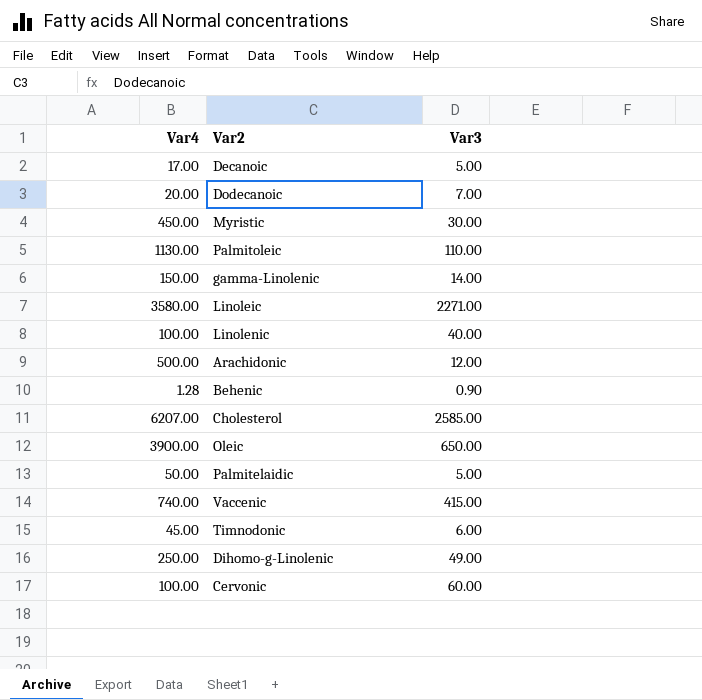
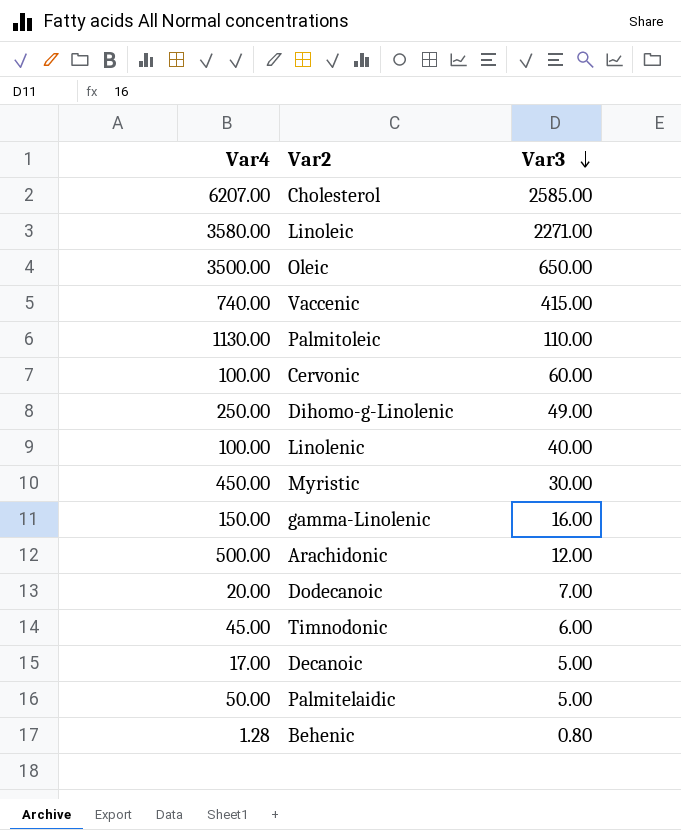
row order: none -> Var3 descending
Oleic | Var4: 3900.00 -> 3500.00
gamma-Linolenic | Var3: 14.00 -> 16.00
Behenic | Var3: 0.90 -> 0.80

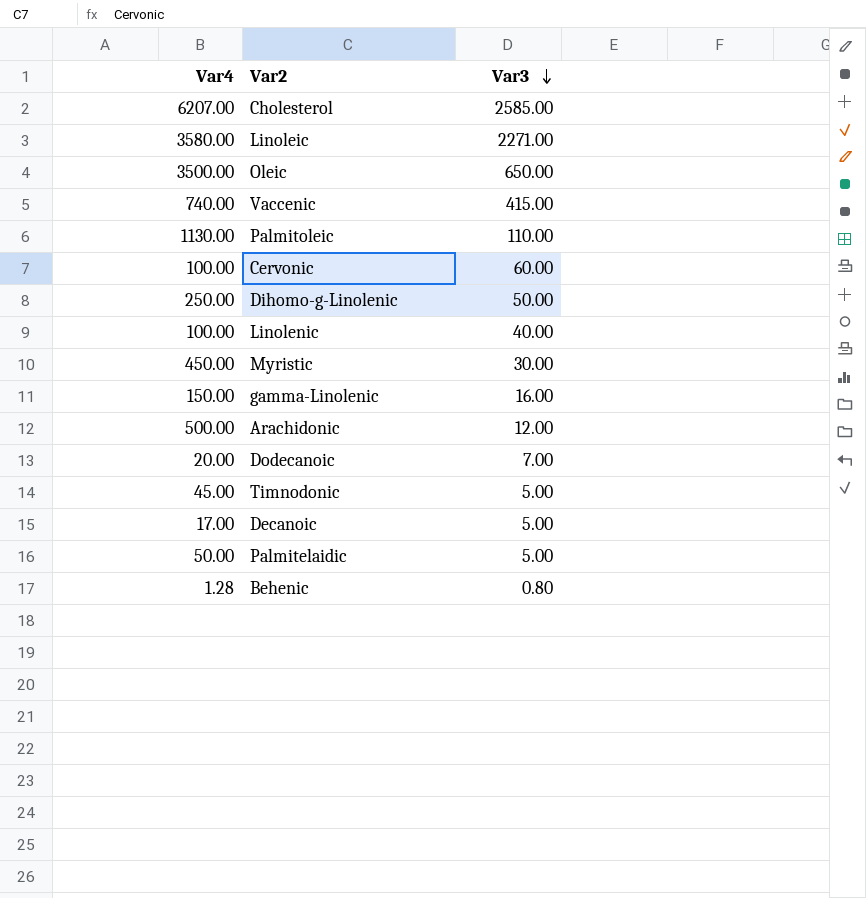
Dihomo-g-Linolenic | Var3: 49.00 -> 50.00
Timnodonic | Var3: 6.00 -> 5.00

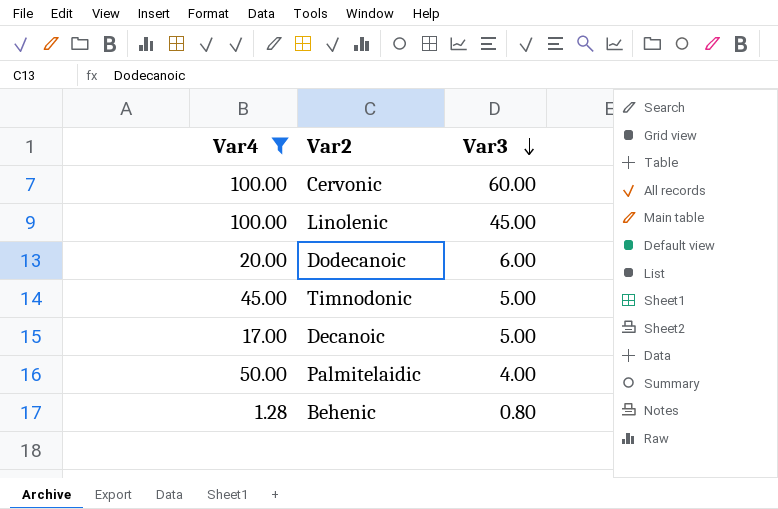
filter: none -> Var4 <= 100.00
Linolenic | Var3: 40.00 -> 45.00
Dodecanoic | Var3: 7.00 -> 6.00
Palmitelaidic | Var3: 5.00 -> 4.00

